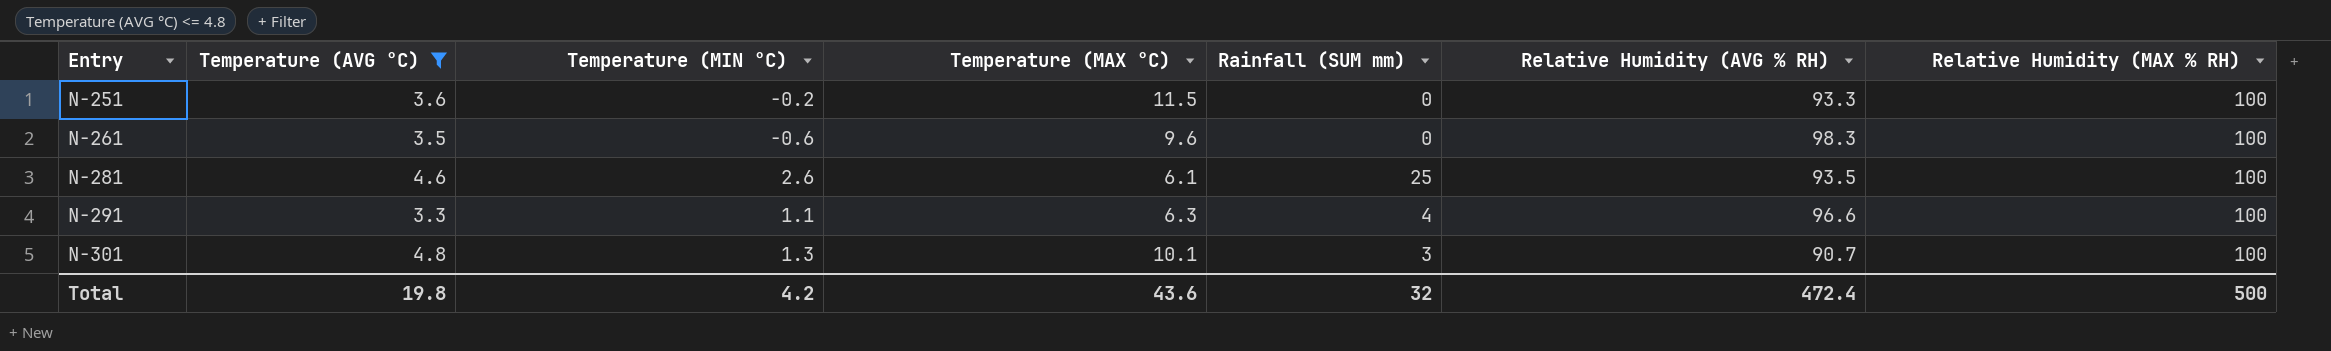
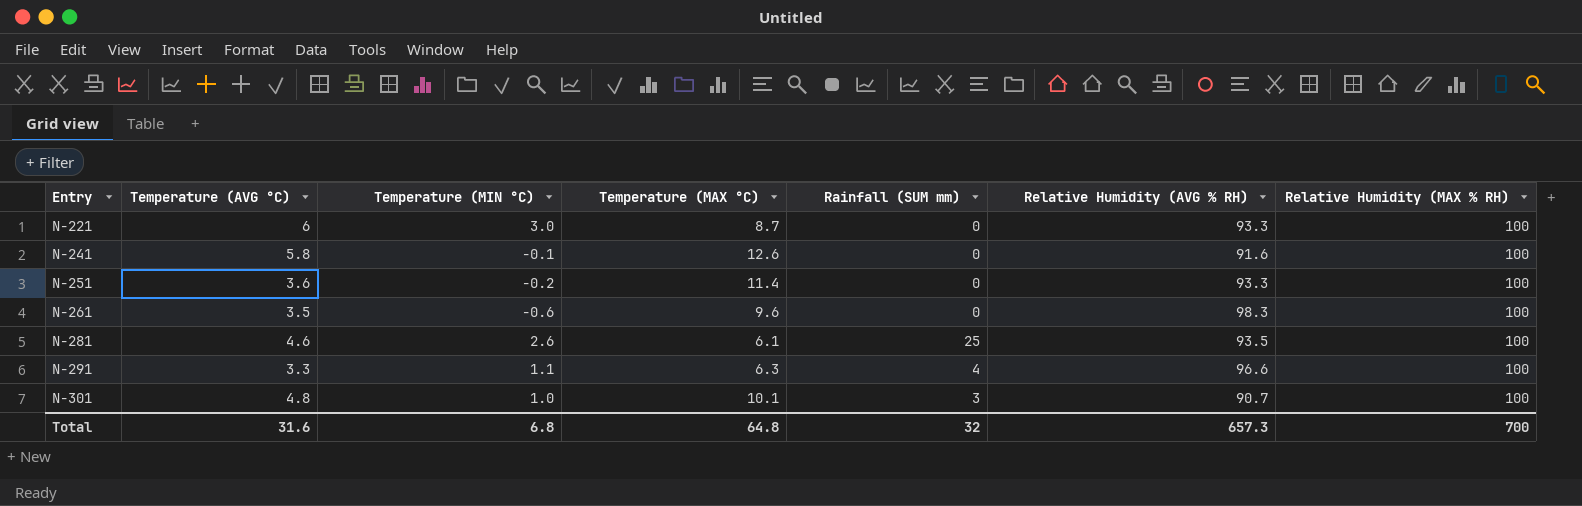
filter: Temperature (AVG °C) <= 4.8 -> none
N-251 | Temperature (MAX °C): 11.5 -> 11.4
N-301 | Temperature (MIN °C): 1.3 -> 1.0
Total | Temperature (AVG °C): 19.8 -> 31.6
Total | Temperature (MIN °C): 4.2 -> 6.8
Total | Temperature (MAX °C): 43.6 -> 64.8
Total | Relative Humidity (AVG % RH): 472.4 -> 657.3
Total | Relative Humidity (MAX % RH): 500 -> 700

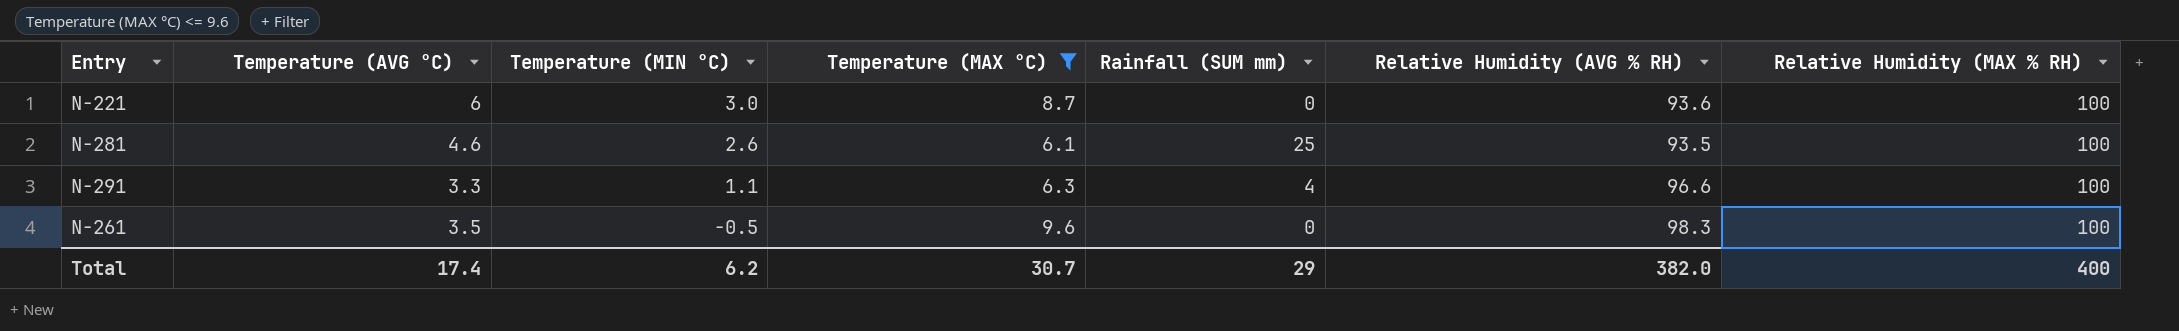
filter: none -> Temperature (MAX °C) <= 9.6
row order: Entry ascending -> Temperature (MIN °C) descending
N-221 | Relative Humidity (AVG % RH): 93.3 -> 93.6
N-261 | Temperature (MIN °C): -0.6 -> -0.5
Total | Temperature (AVG °C): 31.6 -> 17.4
Total | Temperature (MIN °C): 6.8 -> 6.2
Total | Temperature (MAX °C): 64.8 -> 30.7
Total | Rainfall (SUM mm): 32 -> 29
Total | Relative Humidity (AVG % RH): 657.3 -> 382.0
Total | Relative Humidity (MAX % RH): 700 -> 400

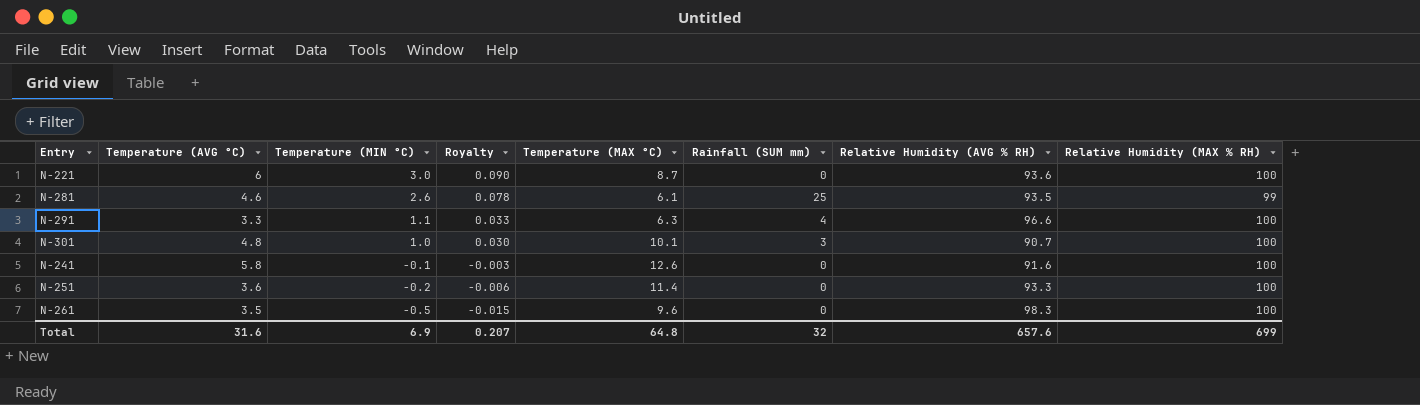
filter: Temperature (MAX °C) <= 9.6 -> none
column Royalty | formula: none -> [Temperature (MIN °C)] * 0.03
N-281 | Relative Humidity (MAX % RH): 100 -> 99
Total | Temperature (AVG °C): 17.4 -> 31.6
Total | Temperature (MIN °C): 6.2 -> 6.9
Total | Temperature (MAX °C): 30.7 -> 64.8
Total | Rainfall (SUM mm): 29 -> 32
Total | Relative Humidity (AVG % RH): 382.0 -> 657.6
Total | Relative Humidity (MAX % RH): 400 -> 699

